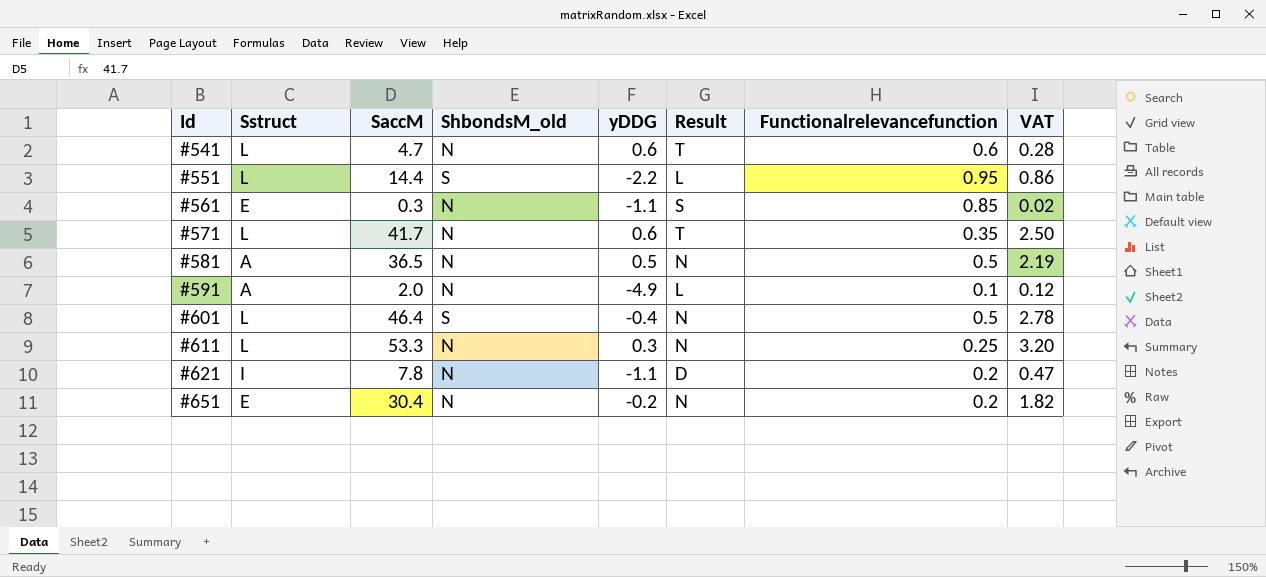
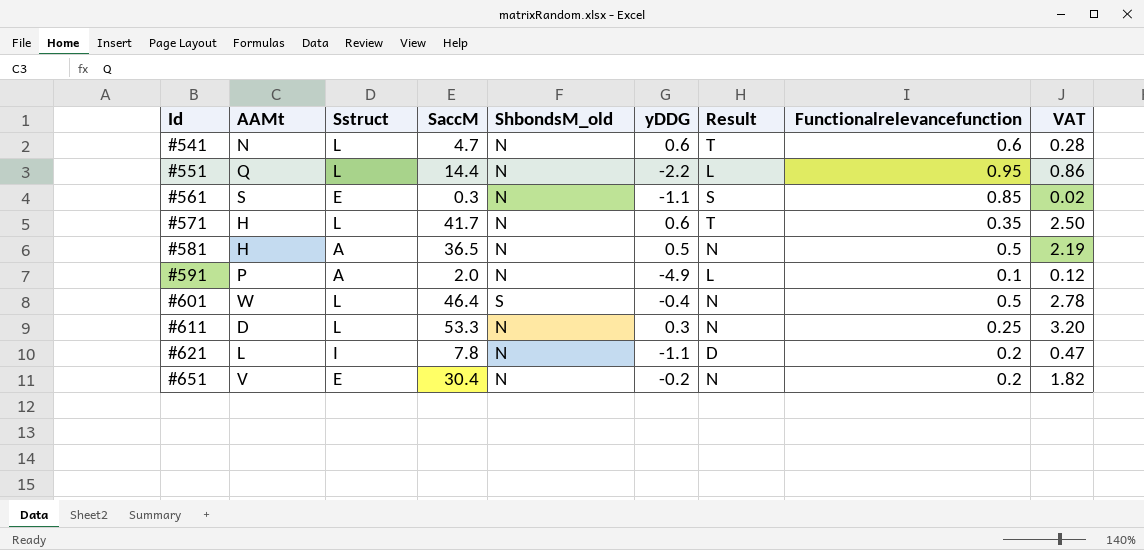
column AAMt | position: none -> 2
#551 | ShbondsM_old: S -> N

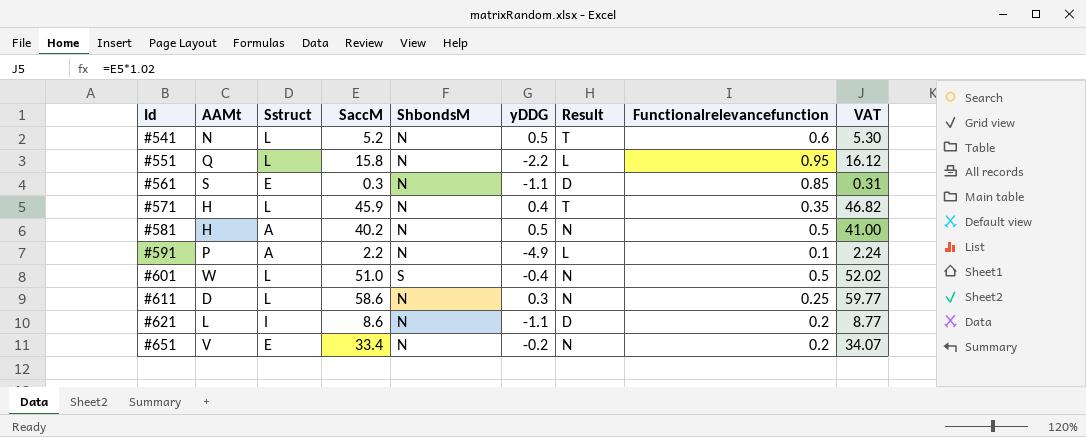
column name: ShbondsM_old -> ShbondsM
column VAT | formula: [SaccM] * 0.06 -> [SaccM] * 1.02
#541 | SaccM: 4.7 -> 5.2
#541 | yDDG: 0.6 -> 0.5
#551 | SaccM: 14.4 -> 15.8
#561 | Result: S -> D
#571 | SaccM: 41.7 -> 45.9
#571 | yDDG: 0.6 -> 0.4
#581 | SaccM: 36.5 -> 40.2
#591 | SaccM: 2.0 -> 2.2
#601 | SaccM: 46.4 -> 51.0
#611 | SaccM: 53.3 -> 58.6
#621 | SaccM: 7.8 -> 8.6
#651 | SaccM: 30.4 -> 33.4

